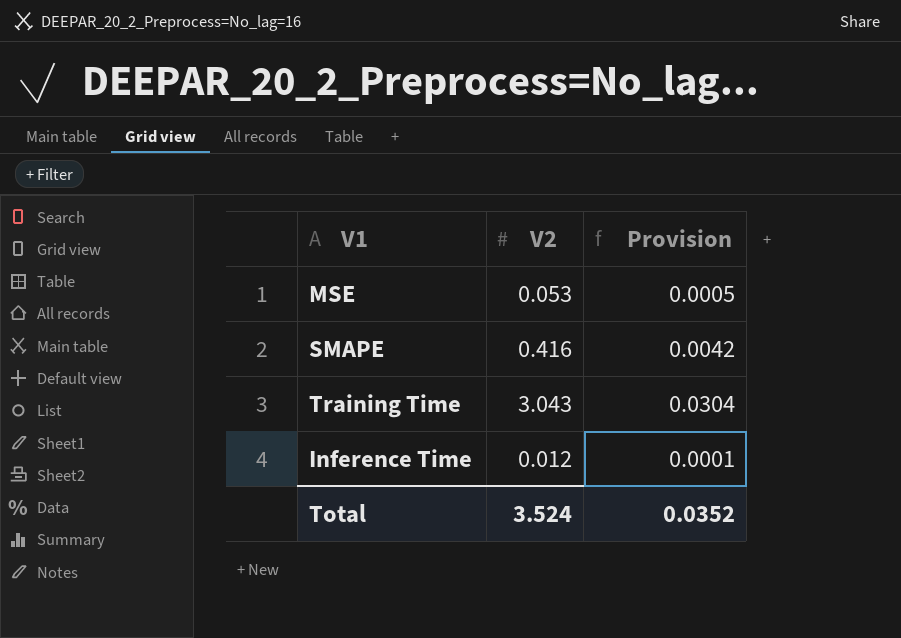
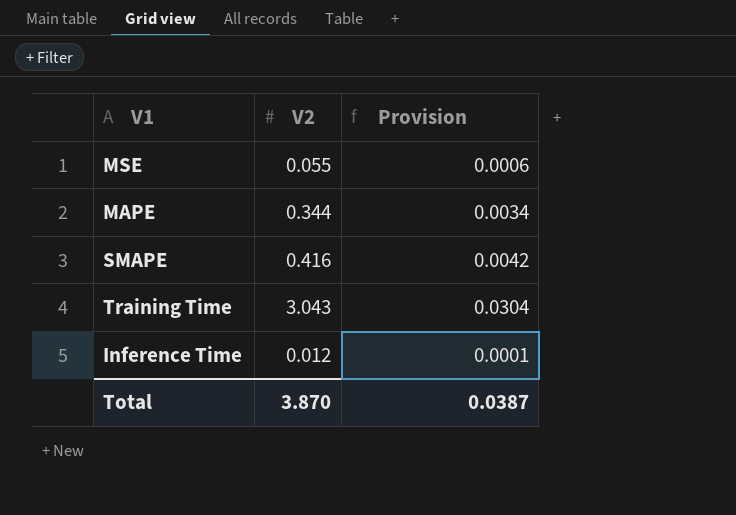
MSE | V2: 0.053 -> 0.055
MSE | Provision: 0.0005 -> 0.0006
row MAPE: none -> 0.344 | 0.0034
Total | V2: 3.524 -> 3.870
Total | Provision: 0.0352 -> 0.0387

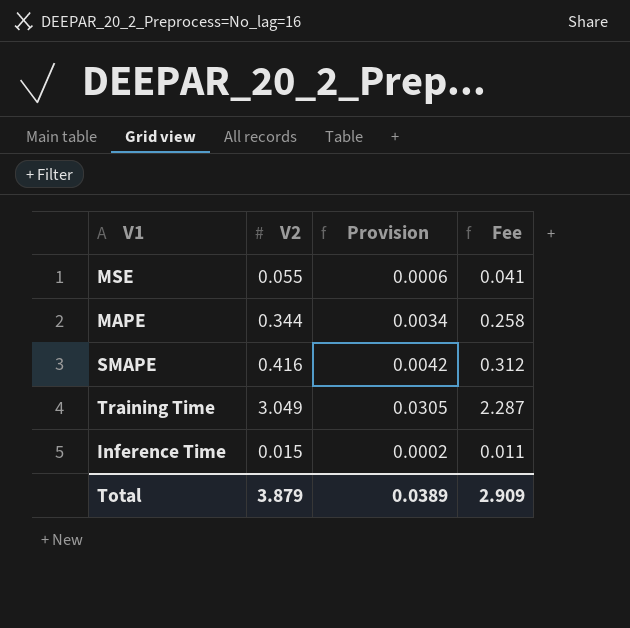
column Fee | formula: none -> [V2] * 0.75
Training Time | V2: 3.043 -> 3.049
Training Time | Provision: 0.0304 -> 0.0305
Inference Time | V2: 0.012 -> 0.015
Inference Time | Provision: 0.0001 -> 0.0002
Total | V2: 3.870 -> 3.879
Total | Provision: 0.0387 -> 0.0389

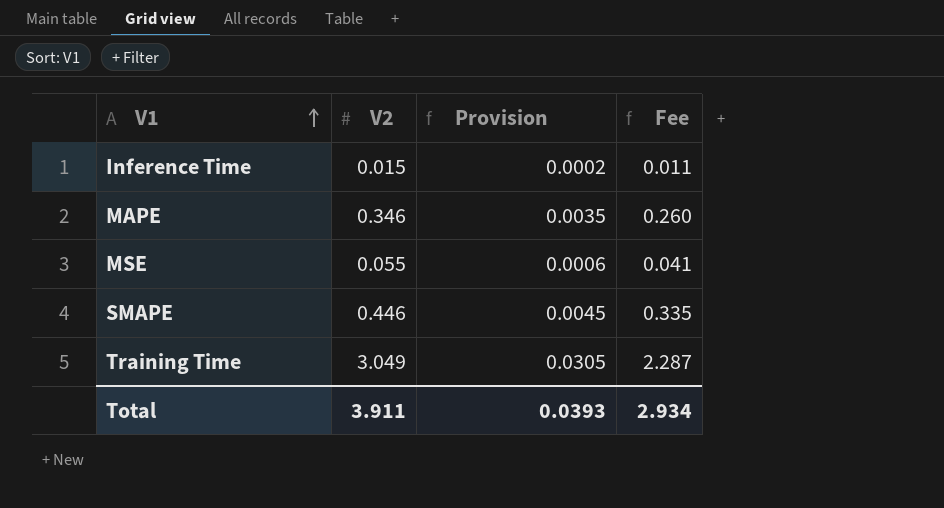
row order: none -> V1 ascending
MAPE | V2: 0.344 -> 0.346
MAPE | Provision: 0.0034 -> 0.0035
MAPE | Fee: 0.258 -> 0.260
SMAPE | V2: 0.416 -> 0.446
SMAPE | Provision: 0.0042 -> 0.0045
SMAPE | Fee: 0.312 -> 0.335
Total | V2: 3.879 -> 3.911
Total | Provision: 0.0389 -> 0.0393
Total | Fee: 2.909 -> 2.934

